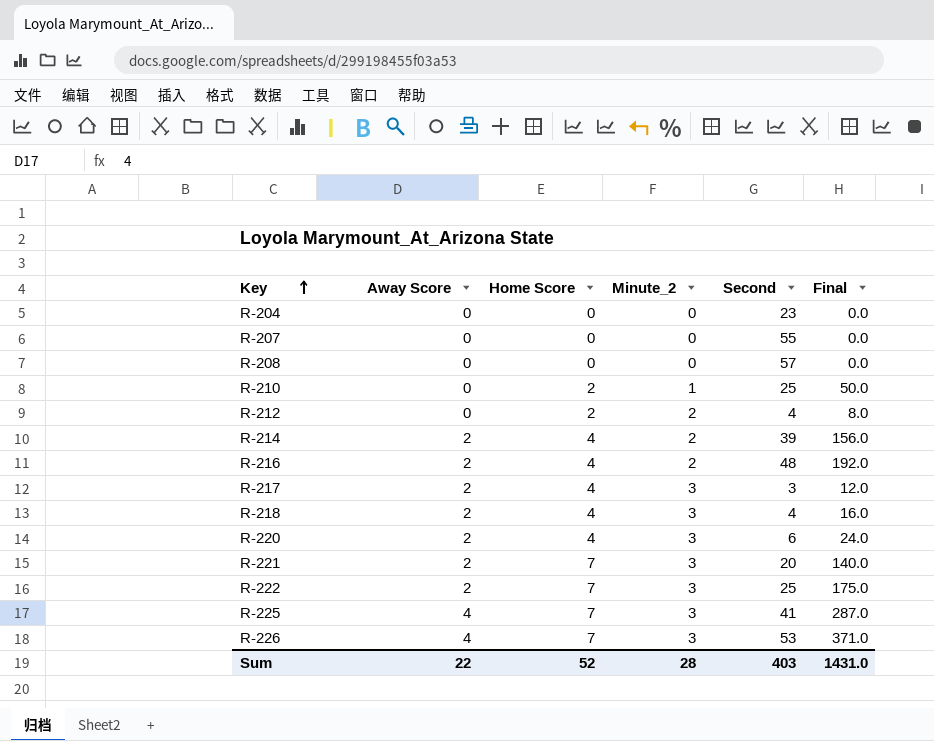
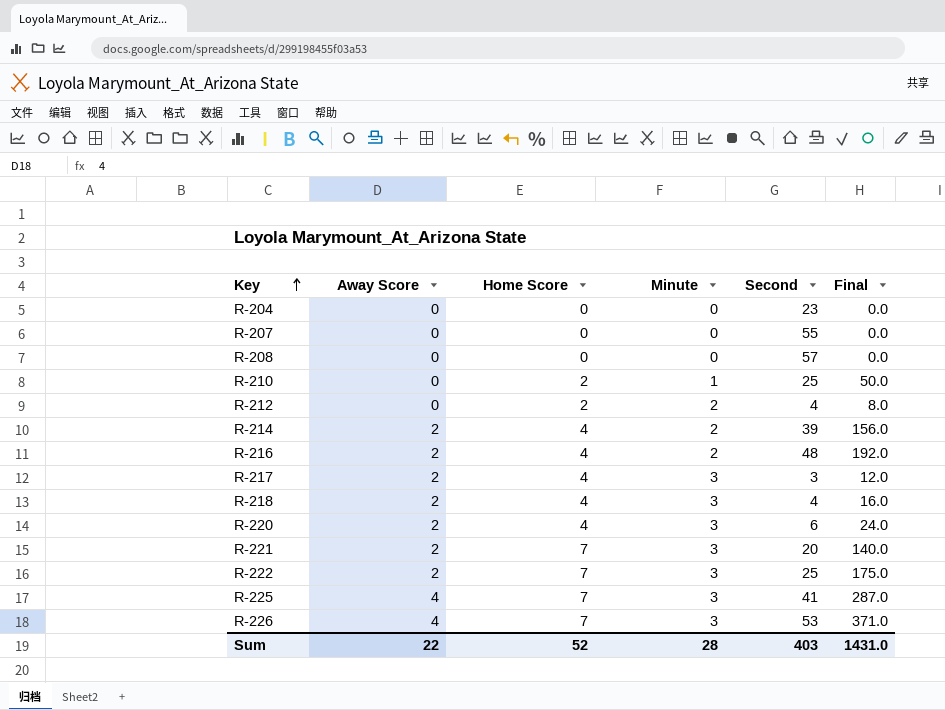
column name: Minute_2 -> Minute

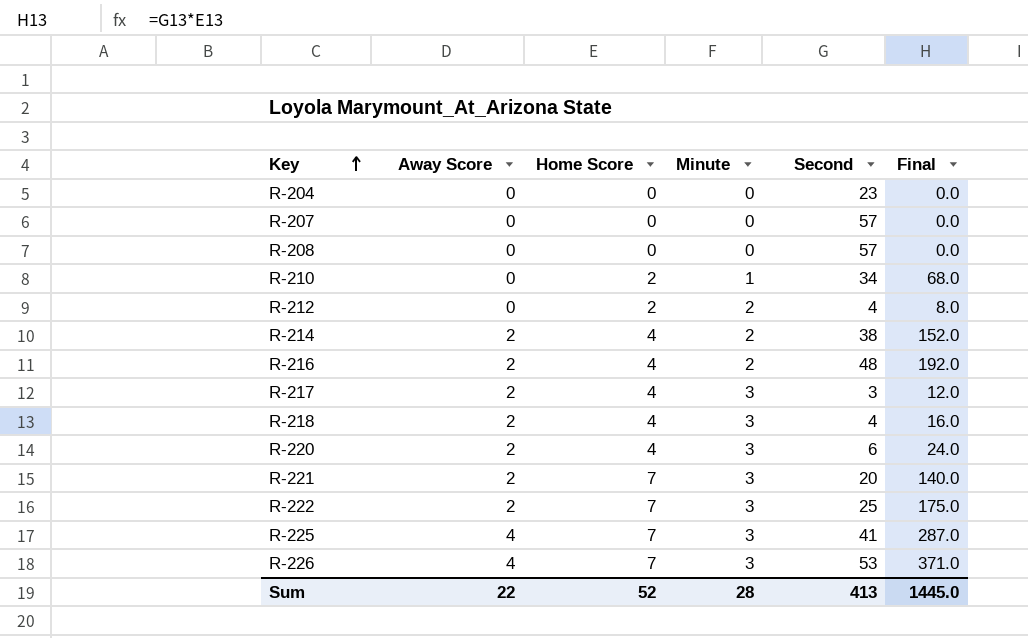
R-207 | Second: 55 -> 57
R-210 | Second: 25 -> 34
R-210 | Final: 50.0 -> 68.0
R-214 | Second: 39 -> 38
R-214 | Final: 156.0 -> 152.0
Sum | Second: 403 -> 413
Sum | Final: 1431.0 -> 1445.0

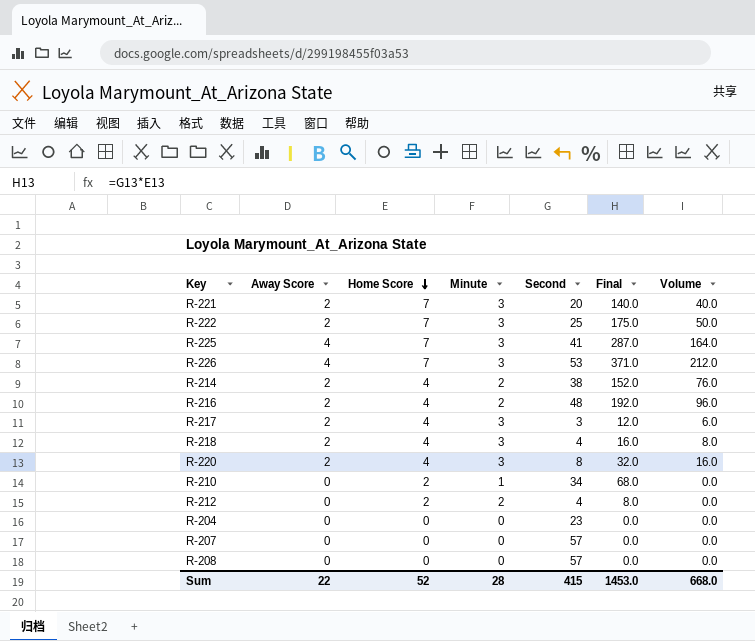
row order: Key ascending -> Home Score descending
column Volume | formula: none -> [Away Score] * [Second]
R-220 | Second: 6 -> 8
R-220 | Final: 24.0 -> 32.0
Sum | Second: 413 -> 415
Sum | Final: 1445.0 -> 1453.0

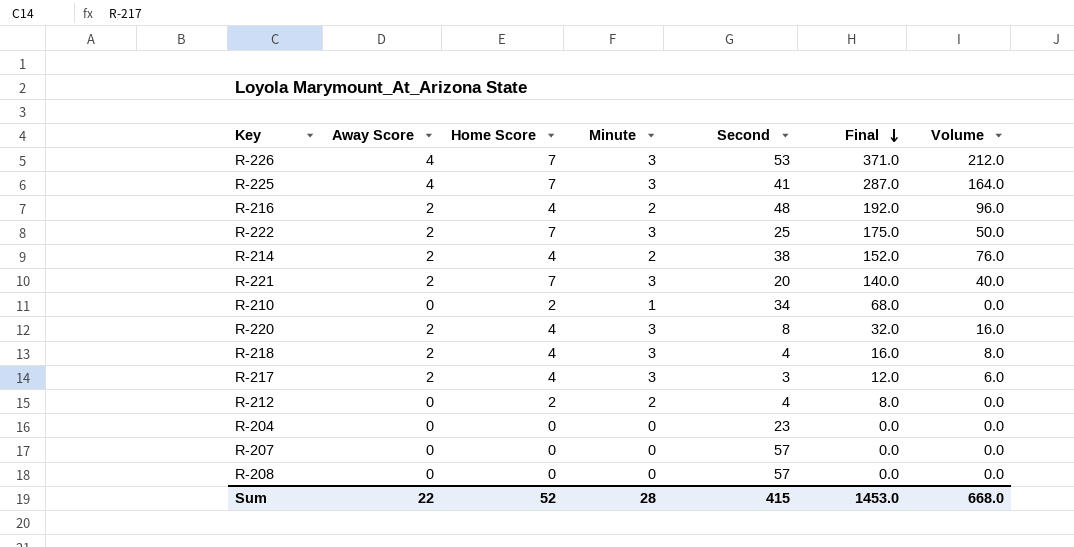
row order: Home Score descending -> Final descending

